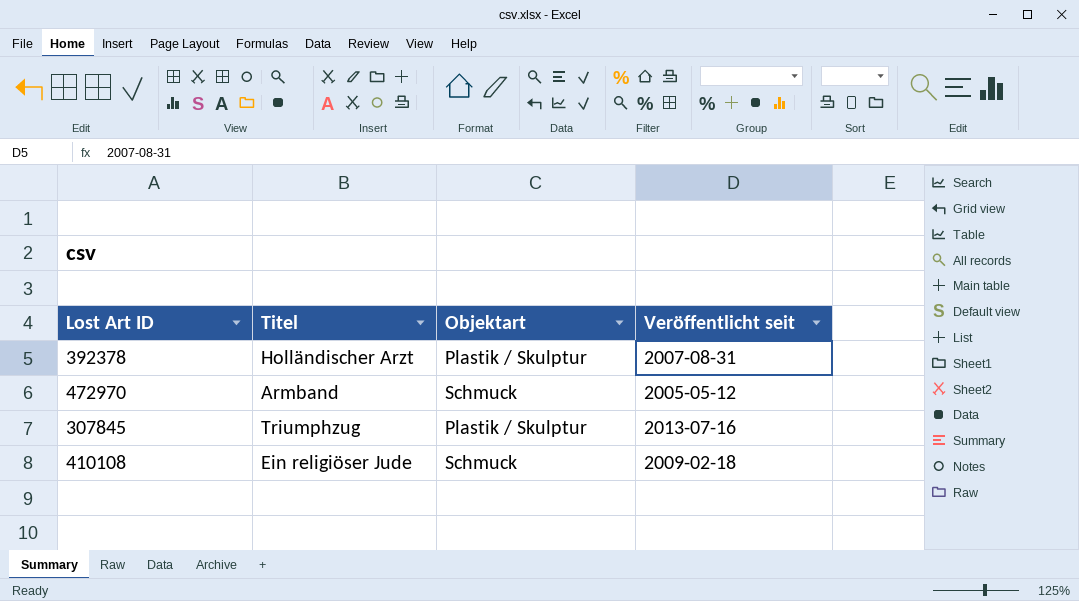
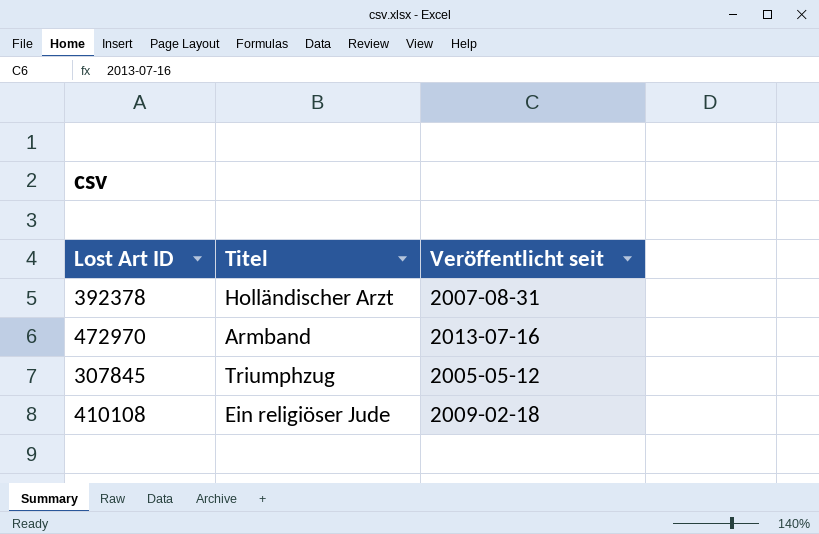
column Objektart | position: 3 -> none
472970 | Veröffentlicht seit: 2005-05-12 -> 2013-07-16
307845 | Veröffentlicht seit: 2013-07-16 -> 2005-05-12

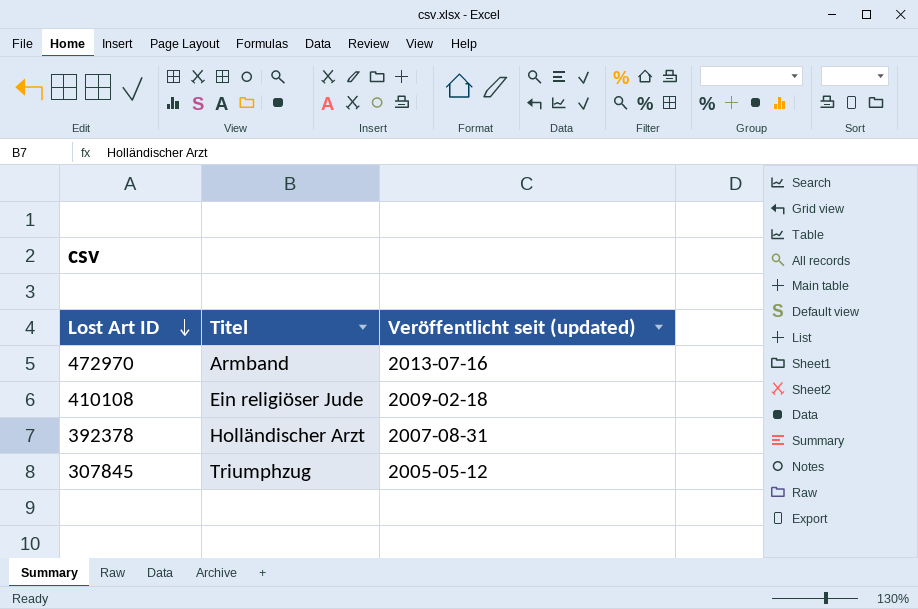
row order: none -> Lost Art ID descending
column name: Veröffentlicht seit -> Veröffentlicht seit (updated)

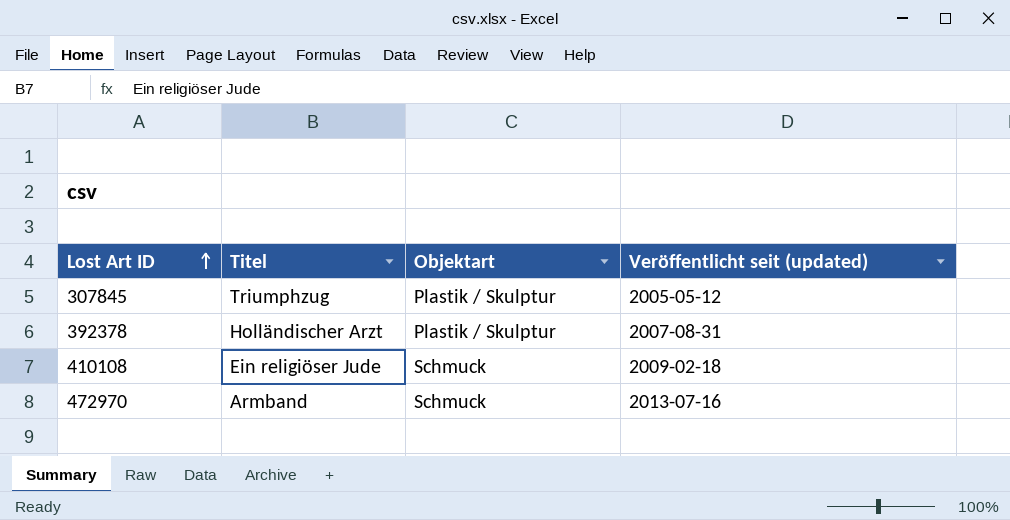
row order: Lost Art ID descending -> Lost Art ID ascending
column Objektart | position: none -> 3

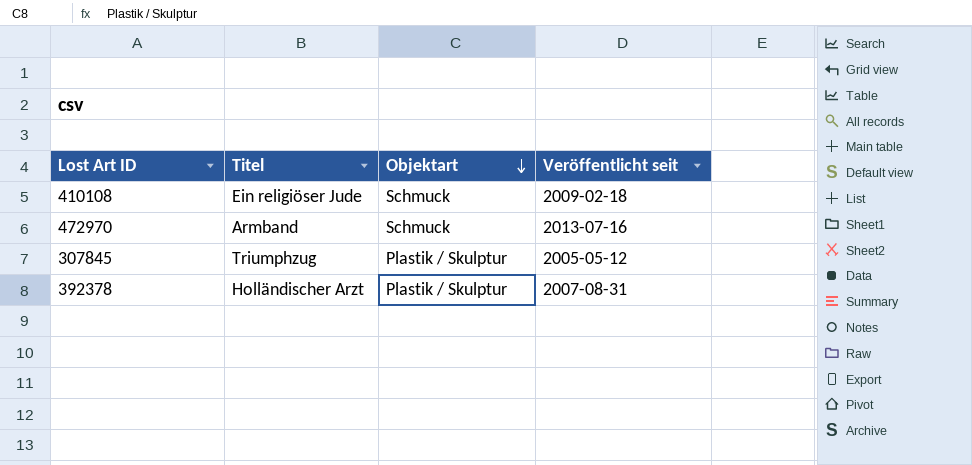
row order: Lost Art ID ascending -> Objektart descending
column name: Veröffentlicht seit (updated) -> Veröffentlicht seit

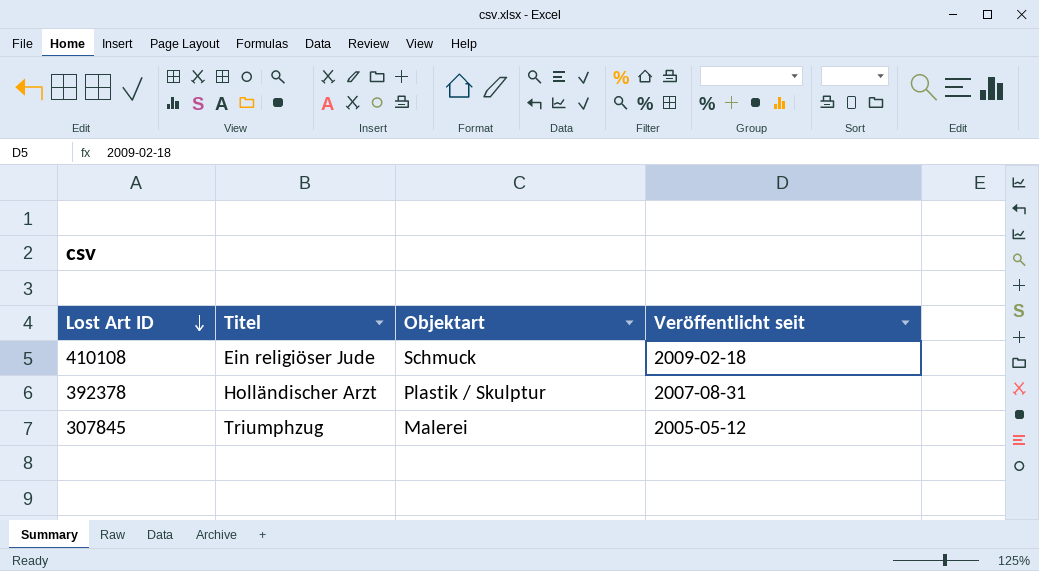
row order: Objektart descending -> Lost Art ID descending
row 472970: Armband | Schmuck | 2013-07-16 -> none
307845 | Objektart: Plastik / Skulptur -> Malerei

